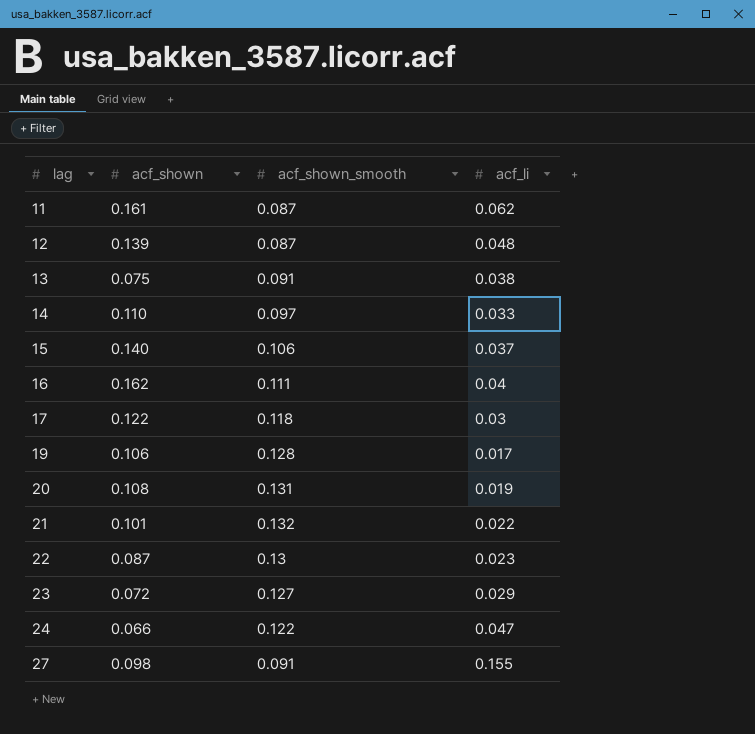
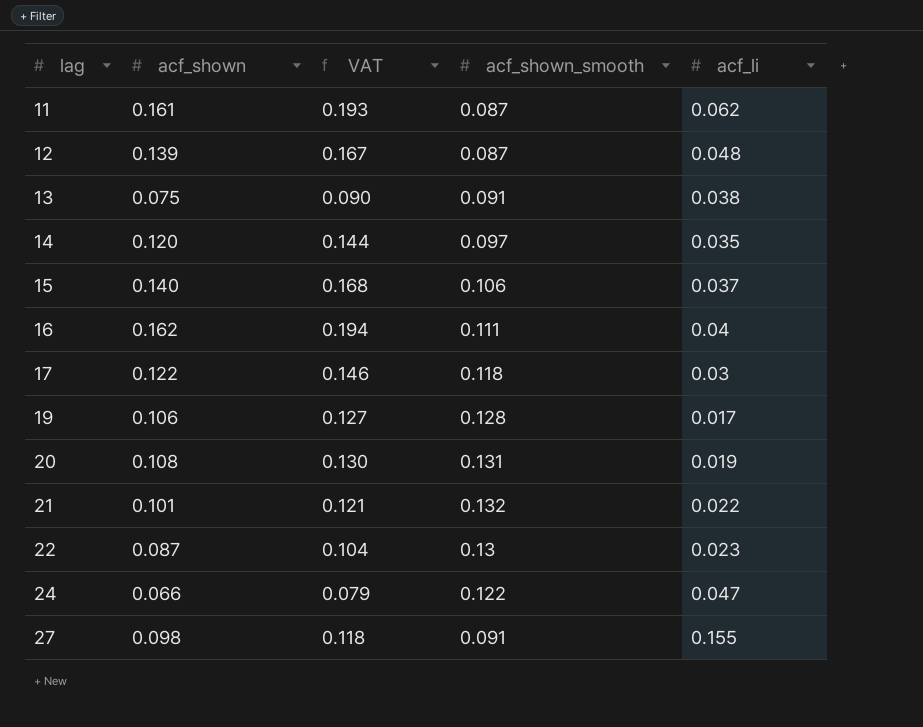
column VAT | formula: none -> [acf_shown] * 1.2
row 23: 0.072 | 0.127 | 0.029 -> none
14 | acf_shown: 0.110 -> 0.120
14 | acf_li: 0.033 -> 0.035

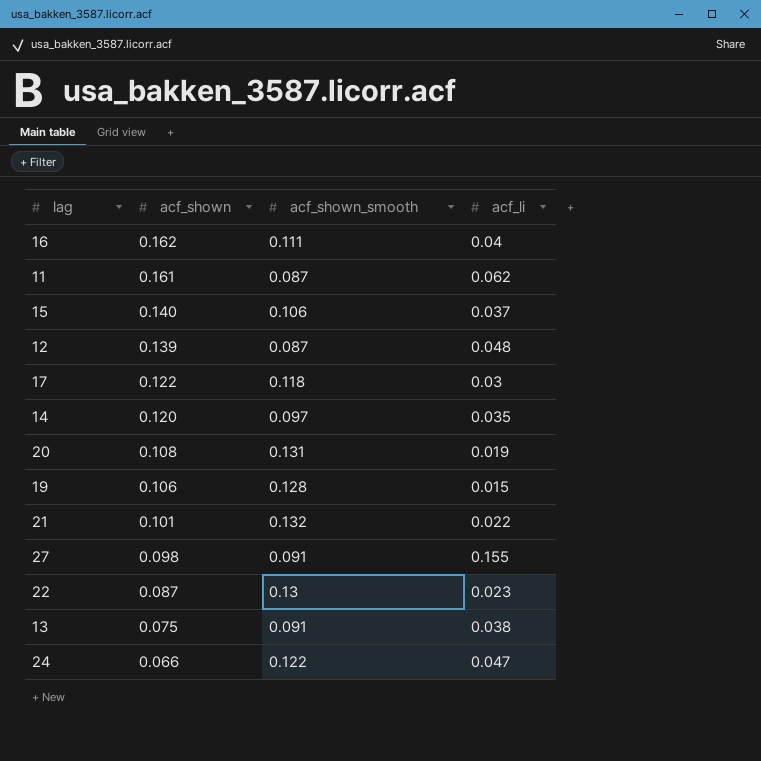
row order: lag ascending -> acf_shown descending
column VAT | formula: [acf_shown] * 1.2 -> none
19 | acf_li: 0.017 -> 0.015

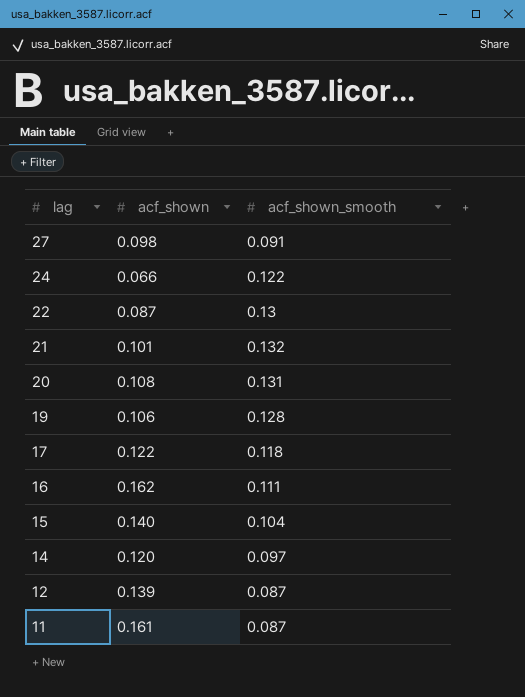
row order: acf_shown descending -> lag descending
column acf_li | position: 4 -> none
row 13: 0.075 | 0.091 | 0.038 -> none
15 | acf_shown_smooth: 0.106 -> 0.104

